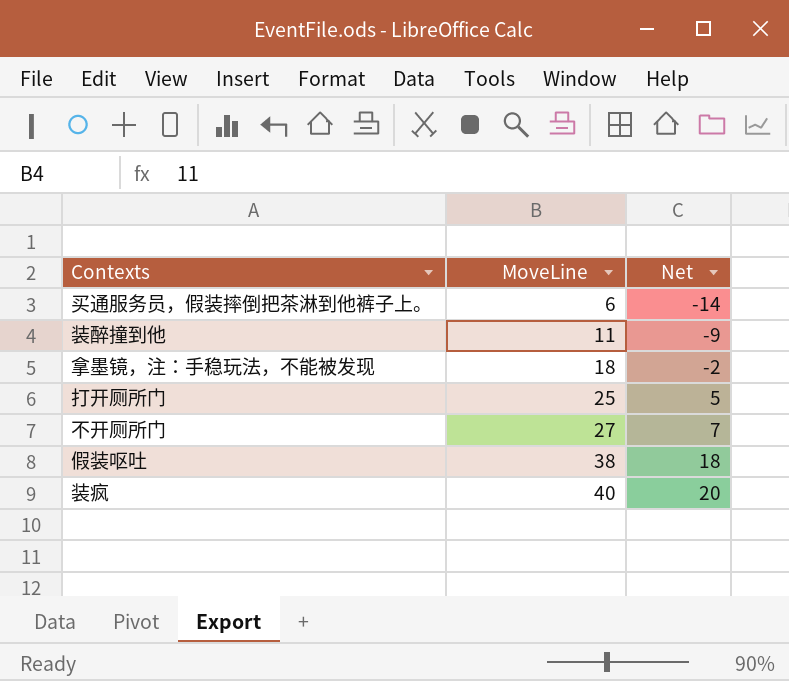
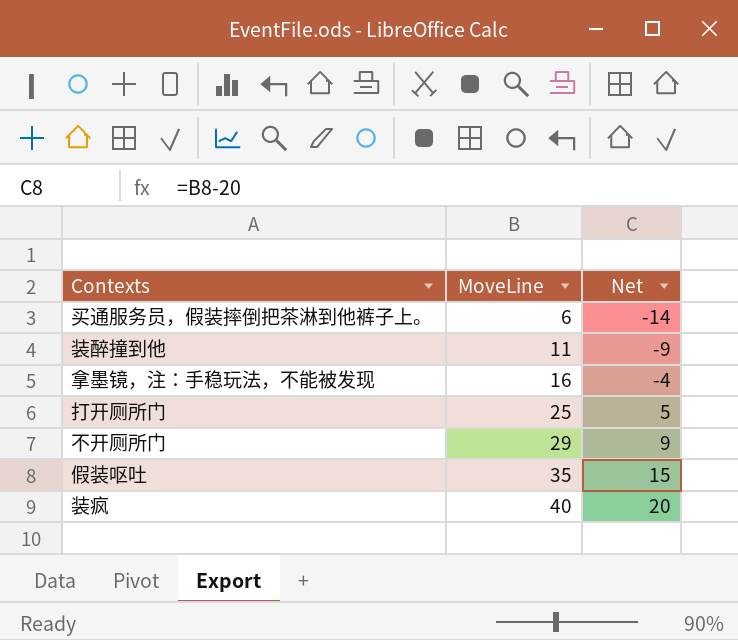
拿墨镜，注：手稳玩法，不能被发现 | MoveLine: 18 -> 16
拿墨镜，注：手稳玩法，不能被发现 | Net: -2 -> -4
不开厕所门 | MoveLine: 27 -> 29
不开厕所门 | Net: 7 -> 9
假装呕吐 | MoveLine: 38 -> 35
假装呕吐 | Net: 18 -> 15

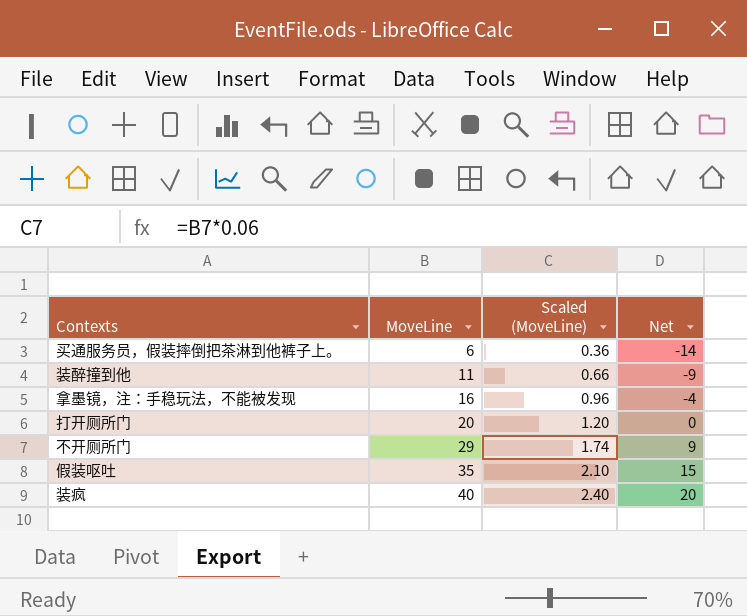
column Scaled (MoveLine) | formula: none -> [MoveLine] * 0.06
打开厕所门 | MoveLine: 25 -> 20
打开厕所门 | Net: 5 -> 0

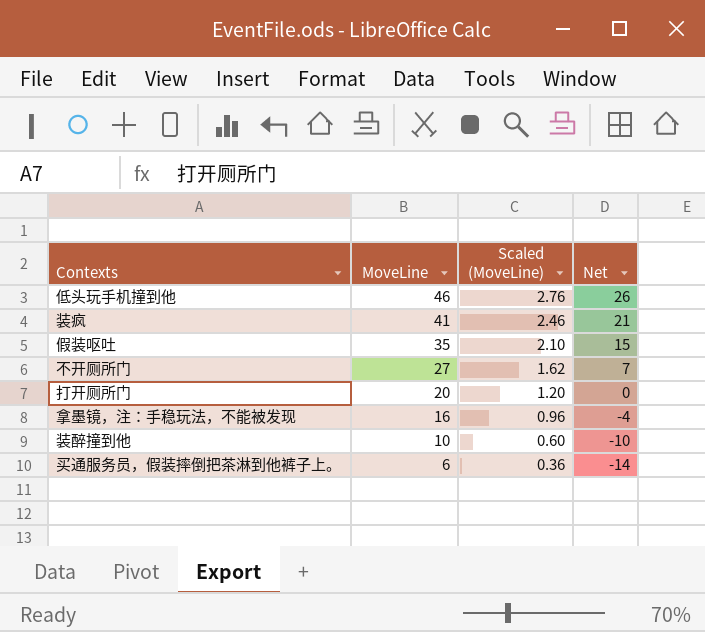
row order: MoveLine ascending -> MoveLine descending
row 低头玩手机撞到他: none -> 46 | 2.76 | 26
装疯 | MoveLine: 40 -> 41
装疯 | Scaled (MoveLine): 2.40 -> 2.46
装疯 | Net: 20 -> 21
不开厕所门 | MoveLine: 29 -> 27
不开厕所门 | Scaled (MoveLine): 1.74 -> 1.62
不开厕所门 | Net: 9 -> 7
装醉撞到他 | MoveLine: 11 -> 10
装醉撞到他 | Scaled (MoveLine): 0.66 -> 0.60
装醉撞到他 | Net: -9 -> -10

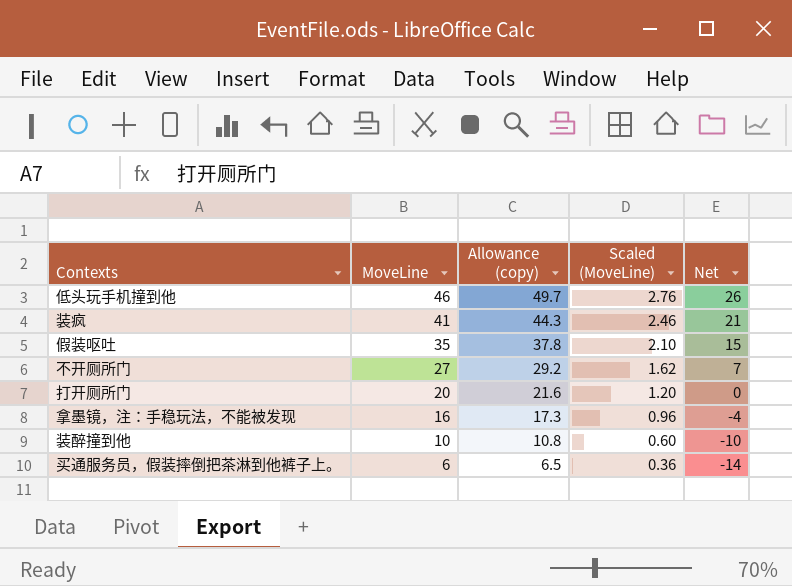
column Allowance (copy) | formula: none -> [MoveLine] * 1.08

